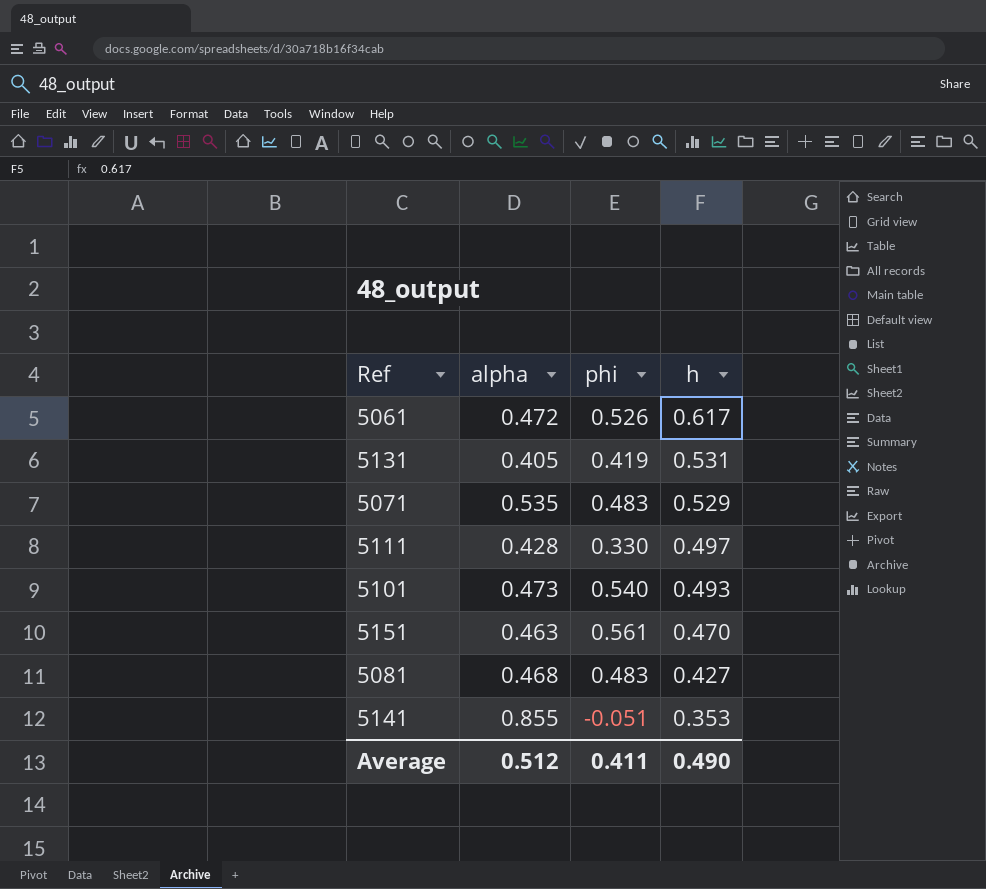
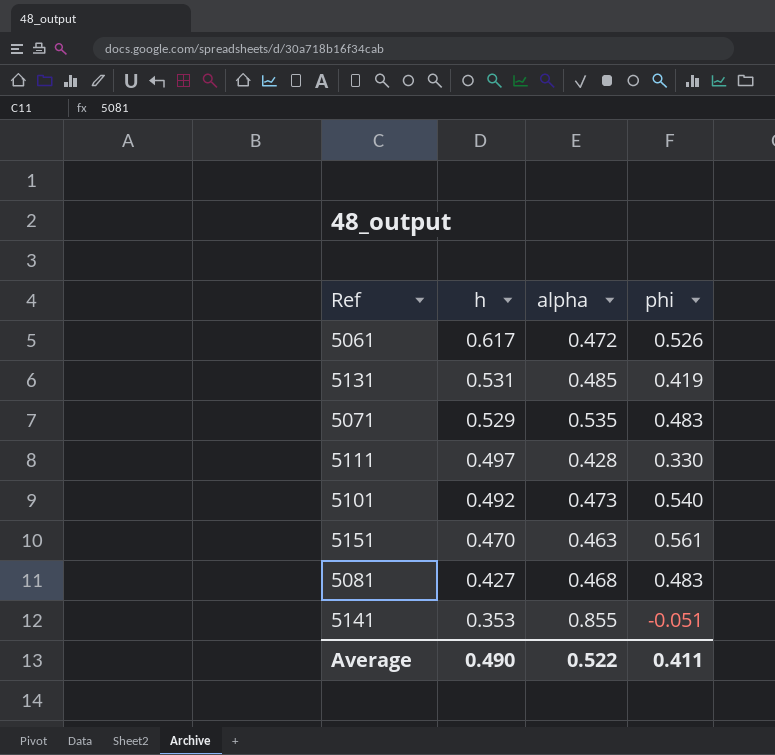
column h | position: 4 -> 2
5131 | alpha: 0.405 -> 0.485
5101 | h: 0.493 -> 0.492
Average | alpha: 0.512 -> 0.522

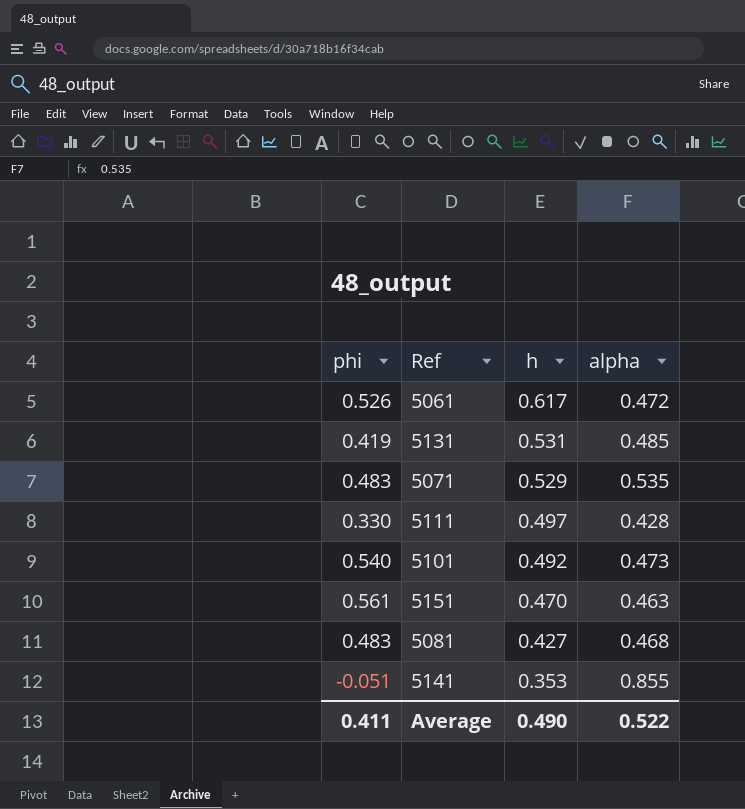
column phi | position: 4 -> 1

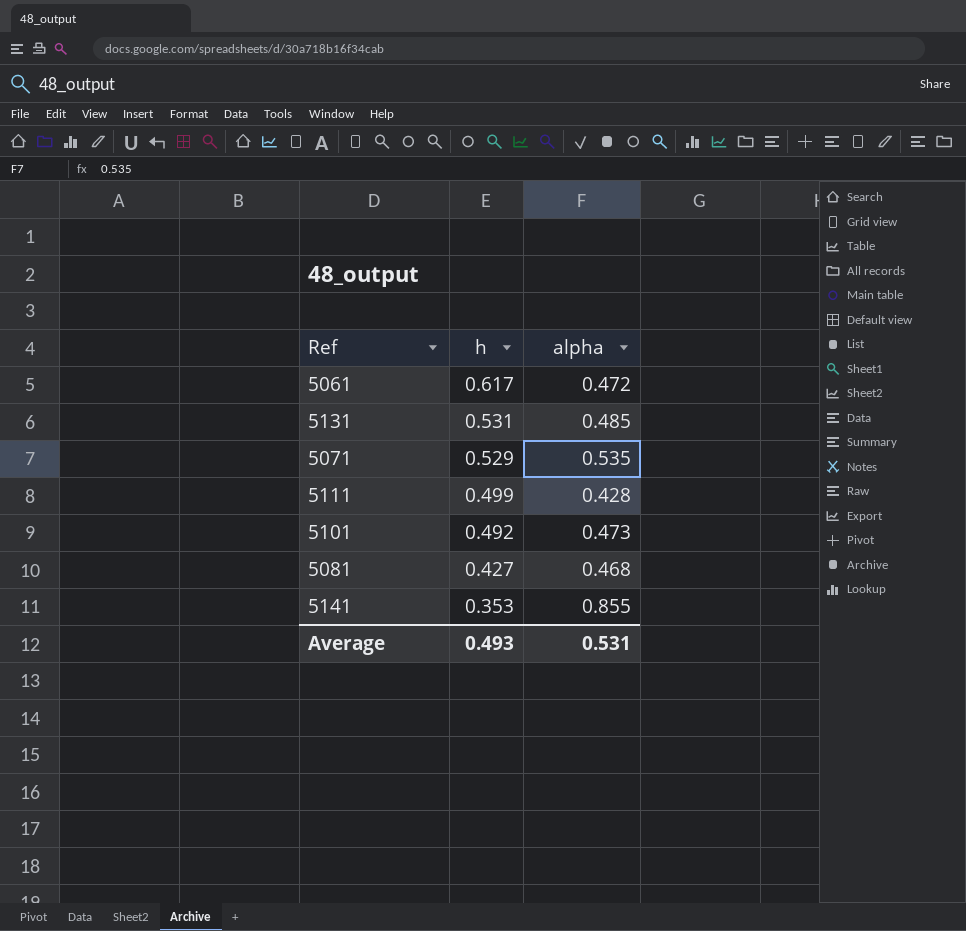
column phi | position: 1 -> none
row 5151: 0.561 | 0.470 | 0.463 -> none
5111 | h: 0.497 -> 0.499
Average | h: 0.490 -> 0.493
Average | alpha: 0.522 -> 0.531

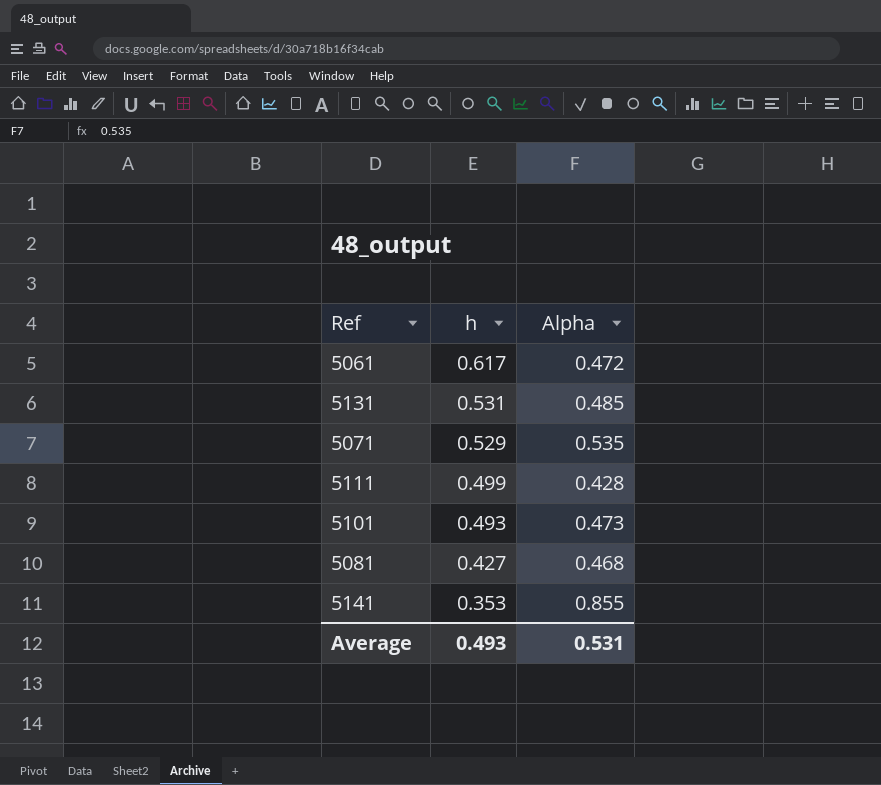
column name: alpha -> Alpha
5101 | h: 0.492 -> 0.493

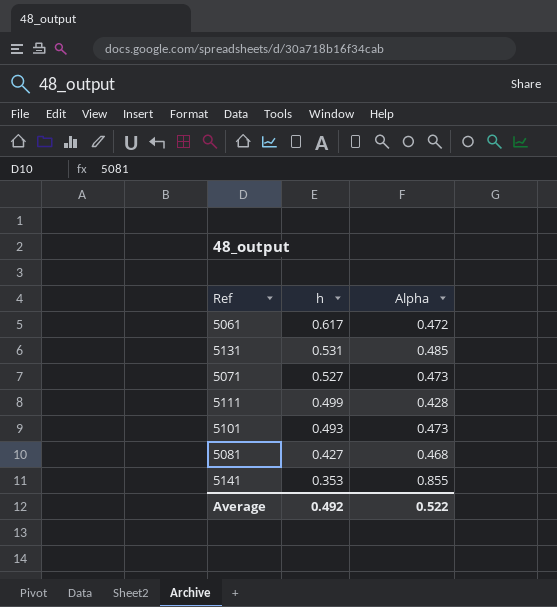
5071 | h: 0.529 -> 0.527
5071 | Alpha: 0.535 -> 0.473
Average | h: 0.493 -> 0.492
Average | Alpha: 0.531 -> 0.522

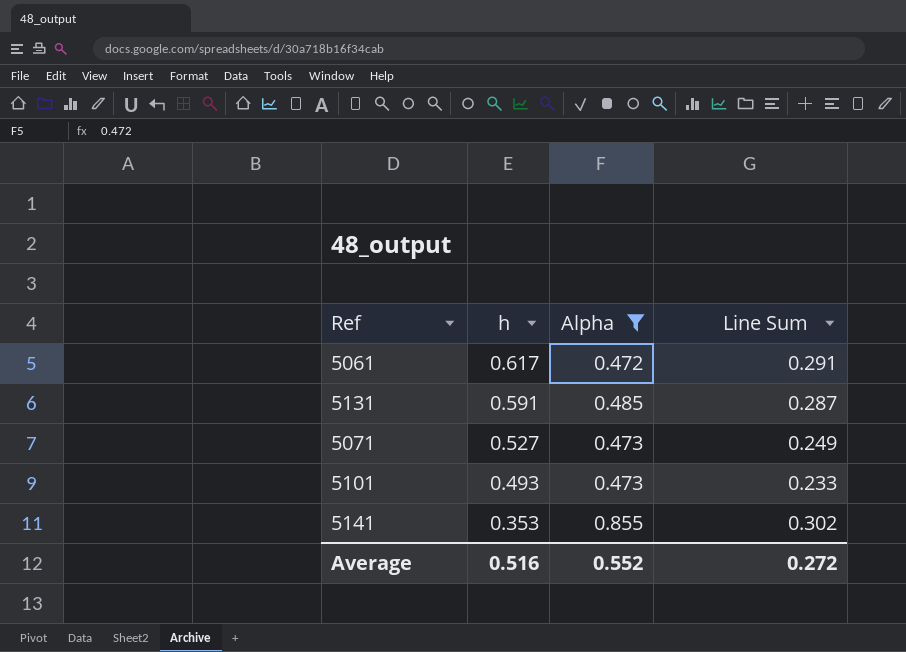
filter: none -> Alpha >= 0.472
column Line Sum | formula: none -> [h] * [Alpha]
5131 | h: 0.531 -> 0.591
Average | h: 0.492 -> 0.516
Average | Alpha: 0.522 -> 0.552

